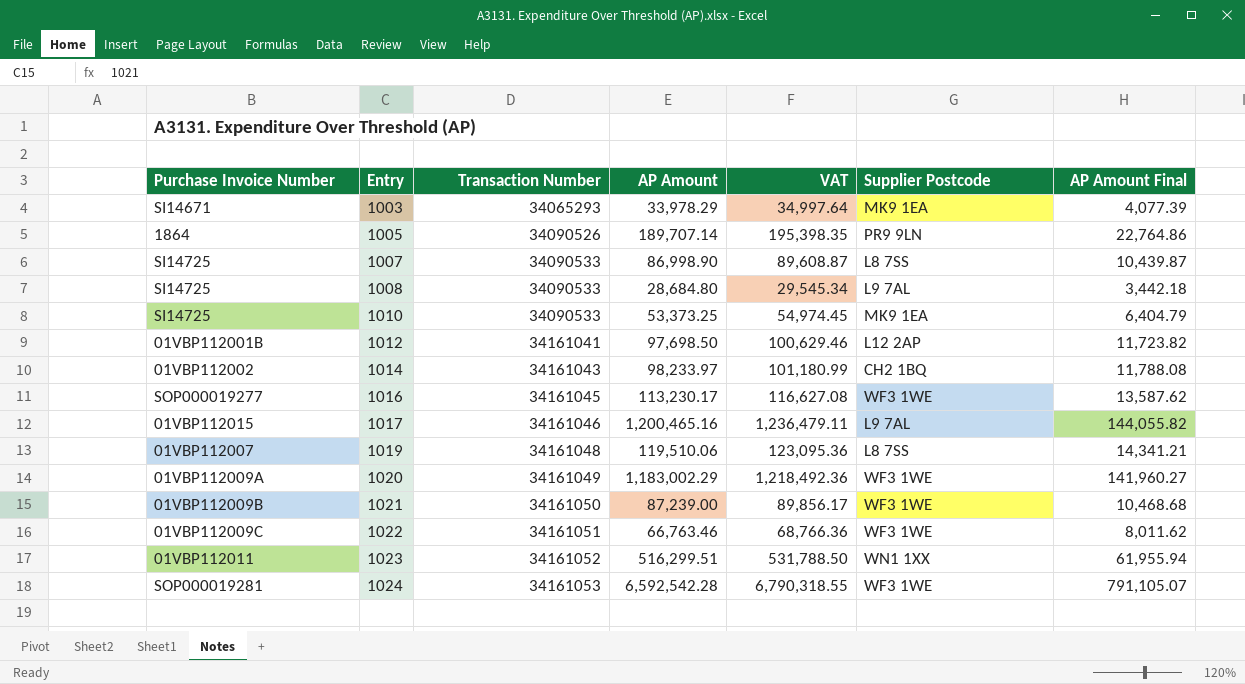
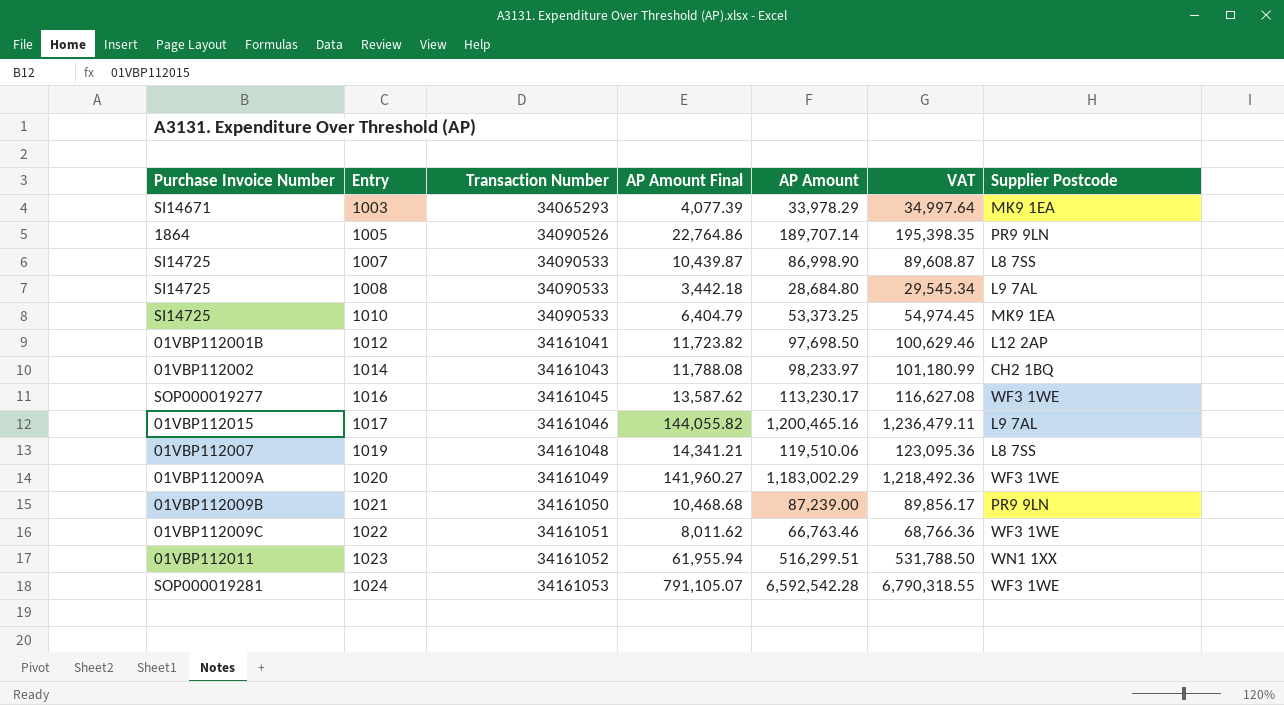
column AP Amount Final | position: 7 -> 4
1021 | Supplier Postcode: WF3 1WE -> PR9 9LN

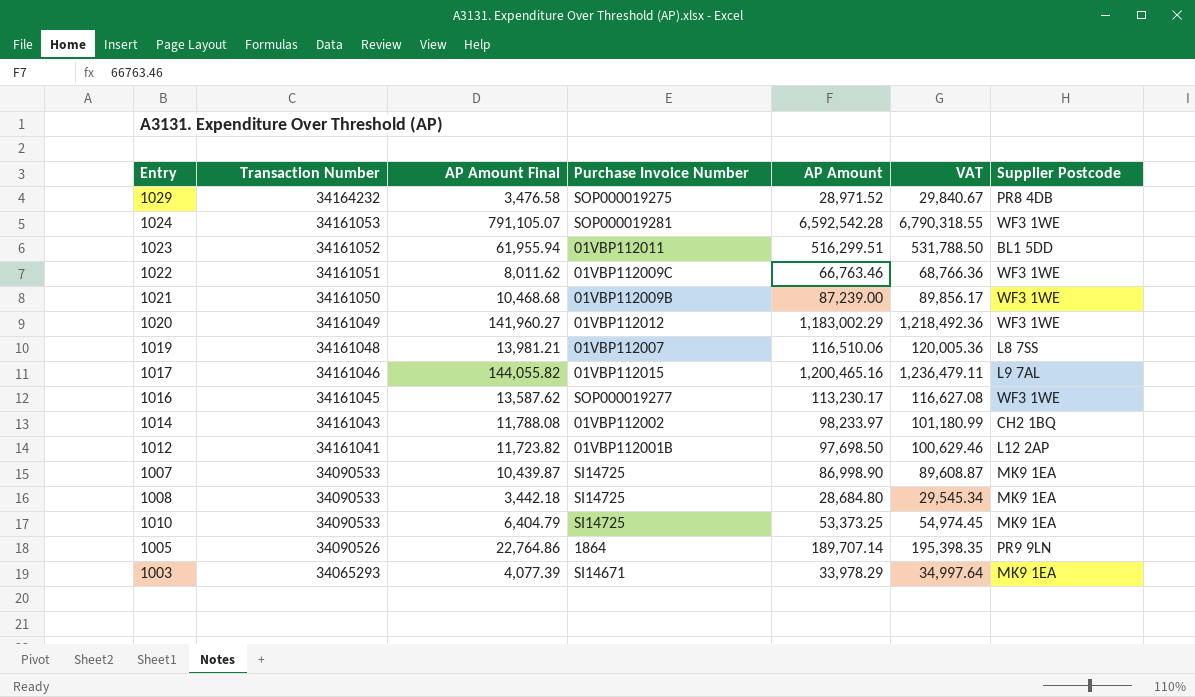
row order: Entry ascending -> Transaction Number descending
column Purchase Invoice Number | position: 1 -> 4
row 1029: none -> 34164232 | 3,476.58 | SOP000019275 | 28,971.52 | 29,840.67 | PR8 4DB
1023 | Supplier Postcode: WN1 1XX -> BL1 5DD
1021 | Supplier Postcode: PR9 9LN -> WF3 1WE
1020 | Purchase Invoice Number: 01VBP112009A -> 01VBP112012
1019 | AP Amount Final: 14,341.21 -> 13,981.21
1019 | AP Amount: 119,510.06 -> 116,510.06
1019 | VAT: 123,095.36 -> 120,005.36
1007 | Supplier Postcode: L8 7SS -> MK9 1EA
1008 | Supplier Postcode: L9 7AL -> MK9 1EA

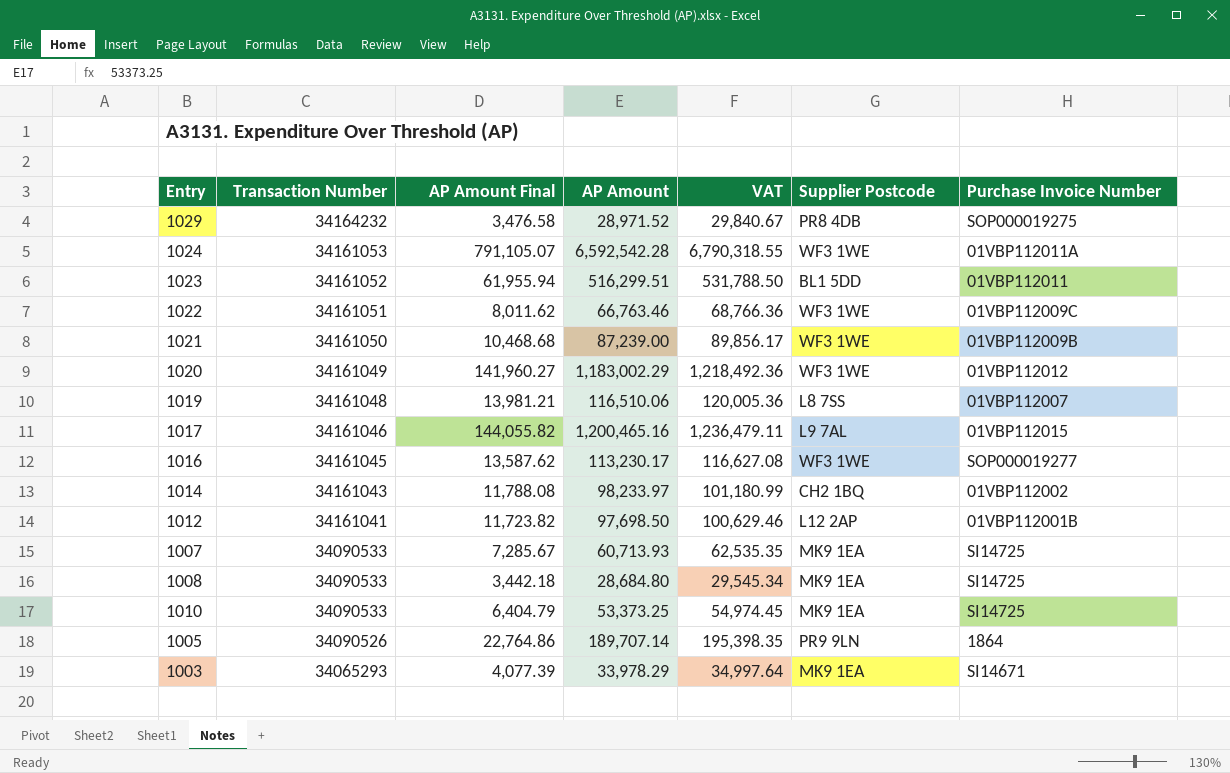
column Purchase Invoice Number | position: 4 -> 7
1024 | Purchase Invoice Number: SOP000019281 -> 01VBP112011A
1007 | AP Amount Final: 10,439.87 -> 7,285.67
1007 | AP Amount: 86,998.90 -> 60,713.93
1007 | VAT: 89,608.87 -> 62,535.35

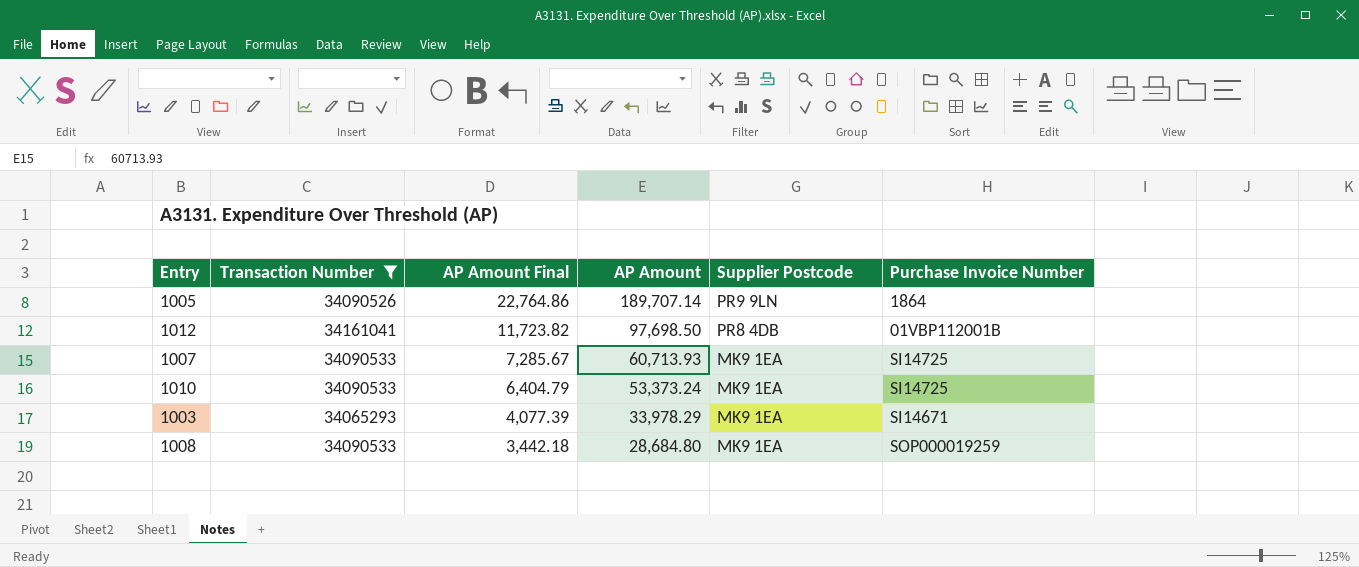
filter: none -> Transaction Number <= 34161041
row order: Transaction Number descending -> AP Amount Final descending
column VAT | formula: [AP Amount] * 1.03 -> none
1012 | Supplier Postcode: L12 2AP -> PR8 4DB
1010 | AP Amount: 53,373.25 -> 53,373.24
1008 | Purchase Invoice Number: SI14725 -> SOP000019259

